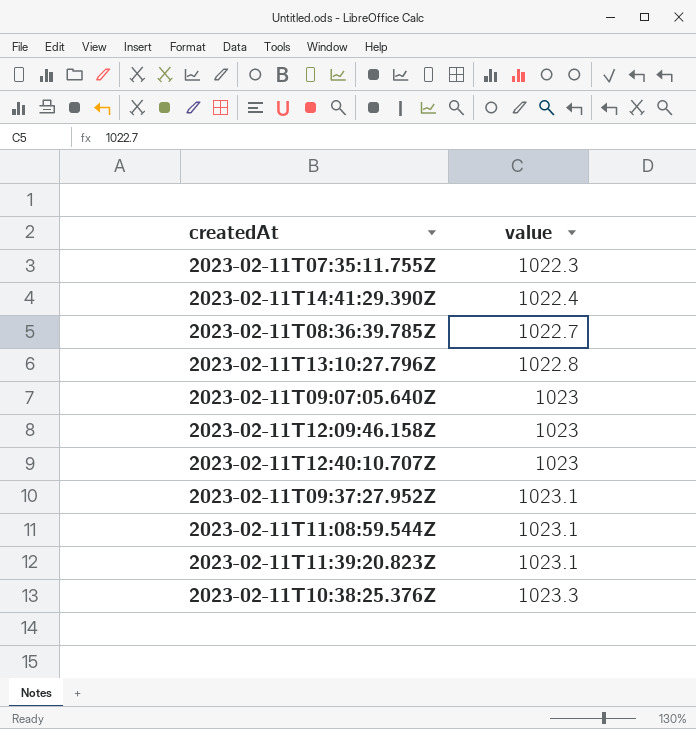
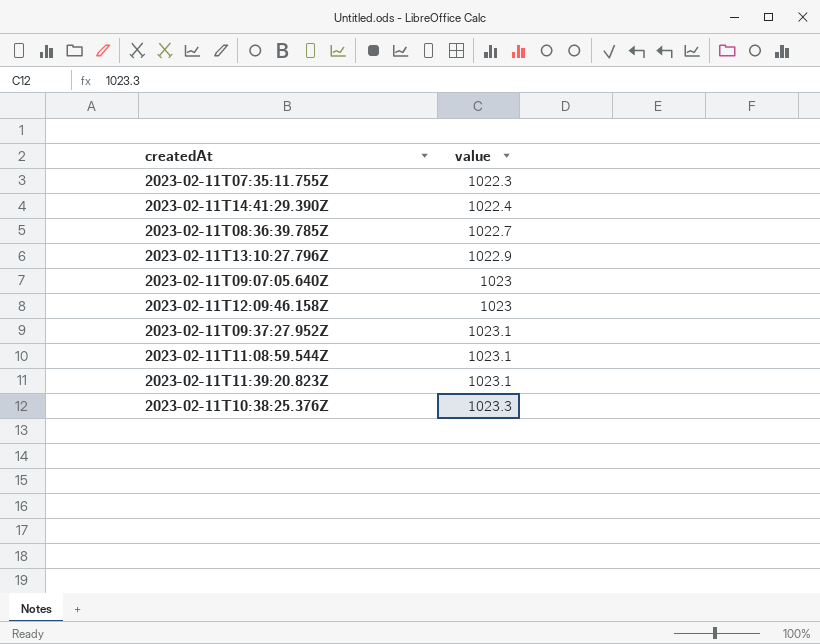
row 2023-02-11T12:40:10.707Z: 1023 -> none
2023-02-11T13:10:27.796Z | value: 1022.8 -> 1022.9

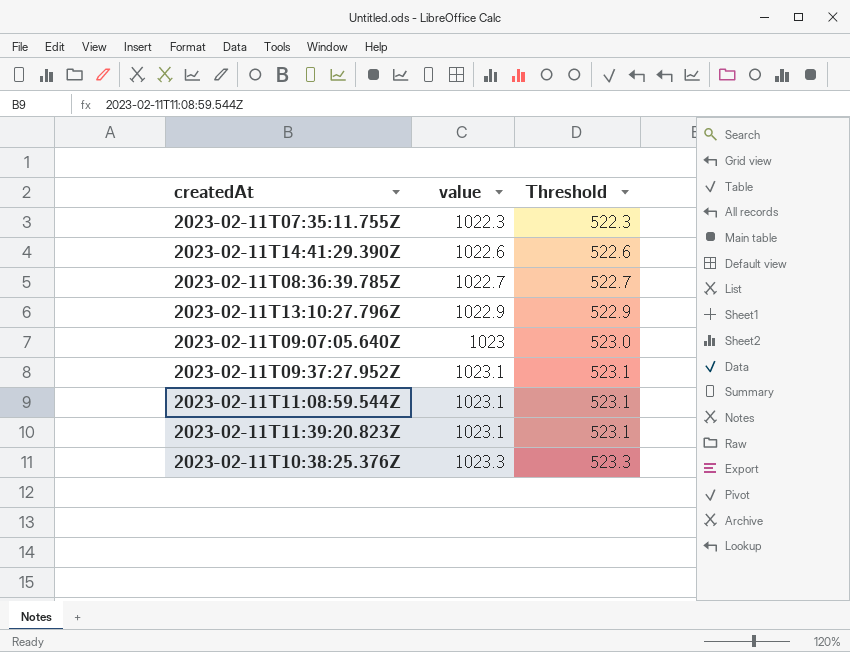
column Threshold | formula: none -> [value] - 500
row 2023-02-11T12:09:46.158Z: 1023 -> none
2023-02-11T14:41:29.390Z | value: 1022.4 -> 1022.6

